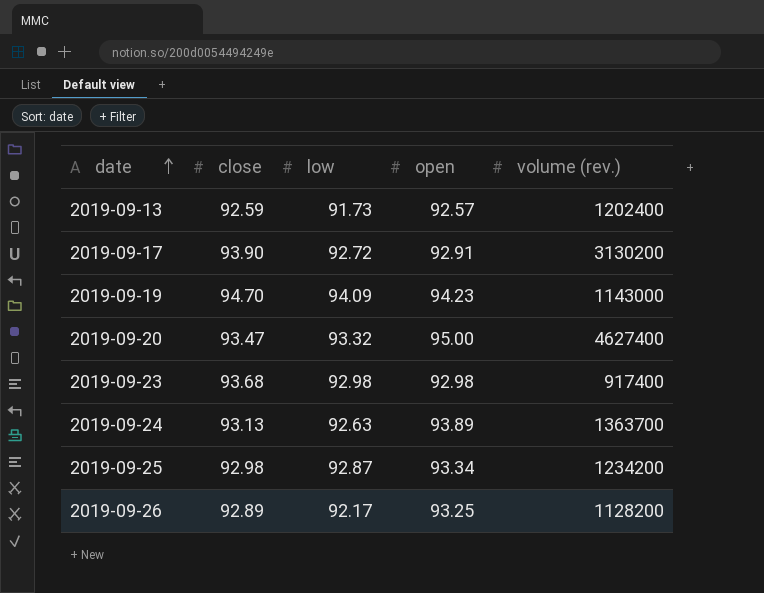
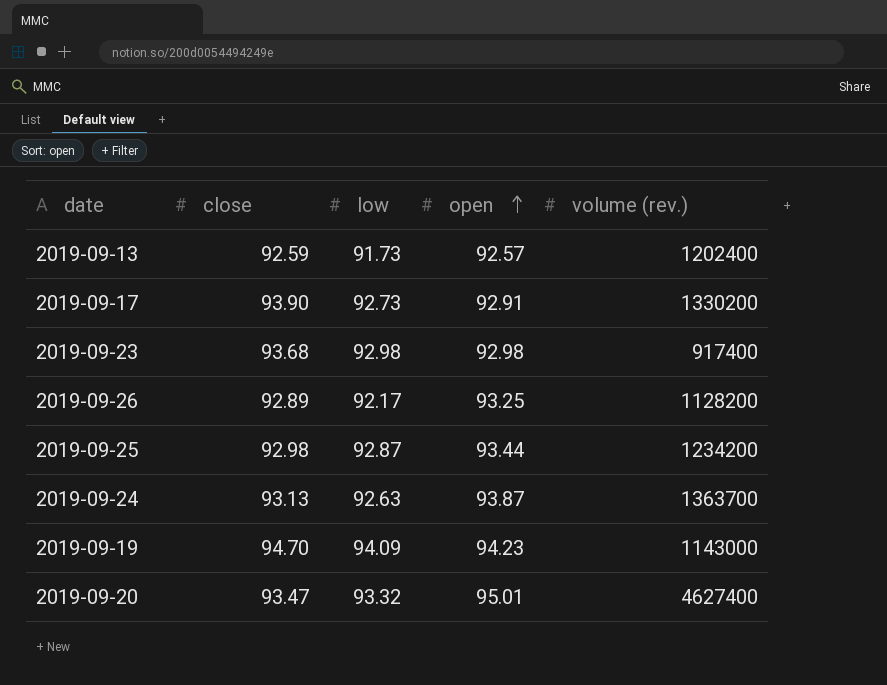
row order: date ascending -> open ascending
2019-09-17 | low: 92.72 -> 92.73
2019-09-17 | volume (rev.): 3130200 -> 1330200
2019-09-25 | open: 93.34 -> 93.44
2019-09-24 | open: 93.89 -> 93.87
2019-09-20 | open: 95.00 -> 95.01

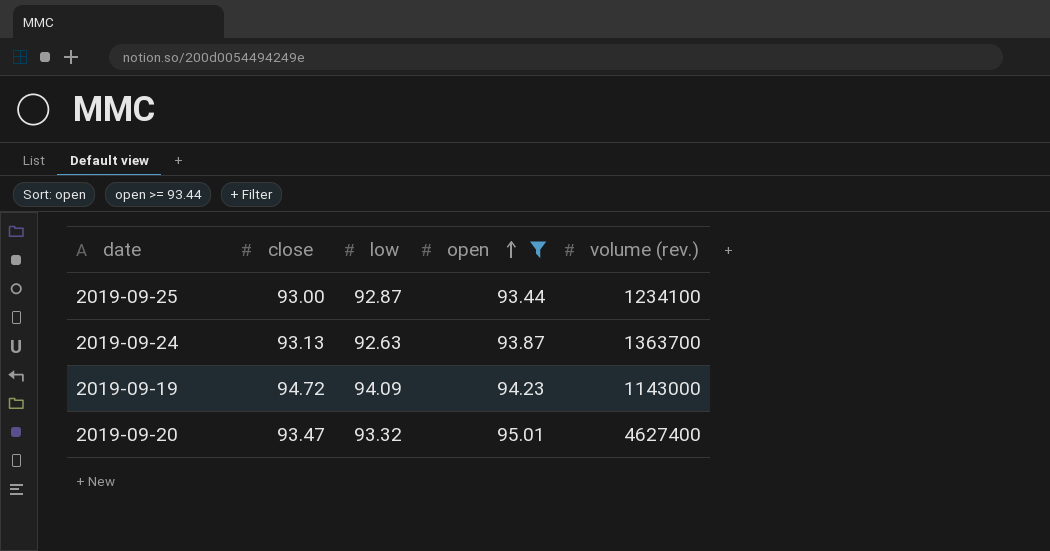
filter: none -> open >= 93.44
2019-09-25 | close: 92.98 -> 93.00
2019-09-25 | volume (rev.): 1234200 -> 1234100
2019-09-19 | close: 94.70 -> 94.72

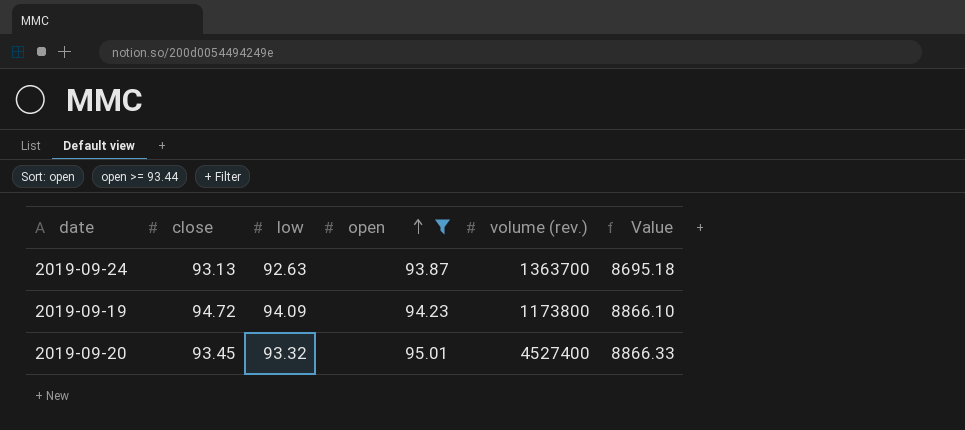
column Value | formula: none -> [low] * [open]
row 2019-09-25: 93.00 | 92.87 | 93.44 | 1234100 -> none
2019-09-19 | volume (rev.): 1143000 -> 1173800
2019-09-20 | close: 93.47 -> 93.45
2019-09-20 | volume (rev.): 4627400 -> 4527400

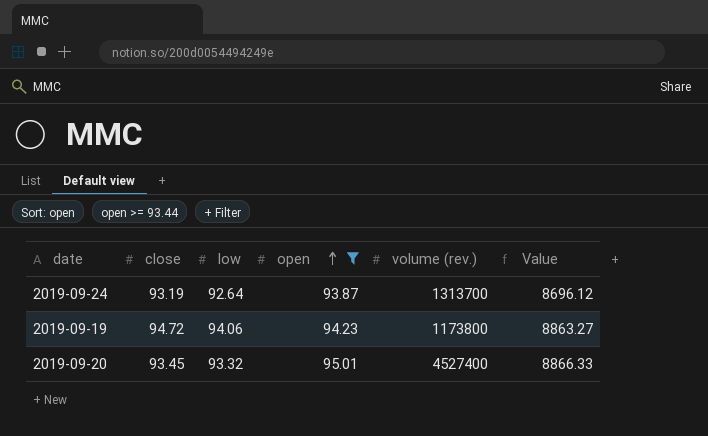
2019-09-24 | close: 93.13 -> 93.19
2019-09-24 | low: 92.63 -> 92.64
2019-09-24 | volume (rev.): 1363700 -> 1313700
2019-09-24 | Value: 8695.18 -> 8696.12
2019-09-19 | low: 94.09 -> 94.06
2019-09-19 | Value: 8866.10 -> 8863.27

